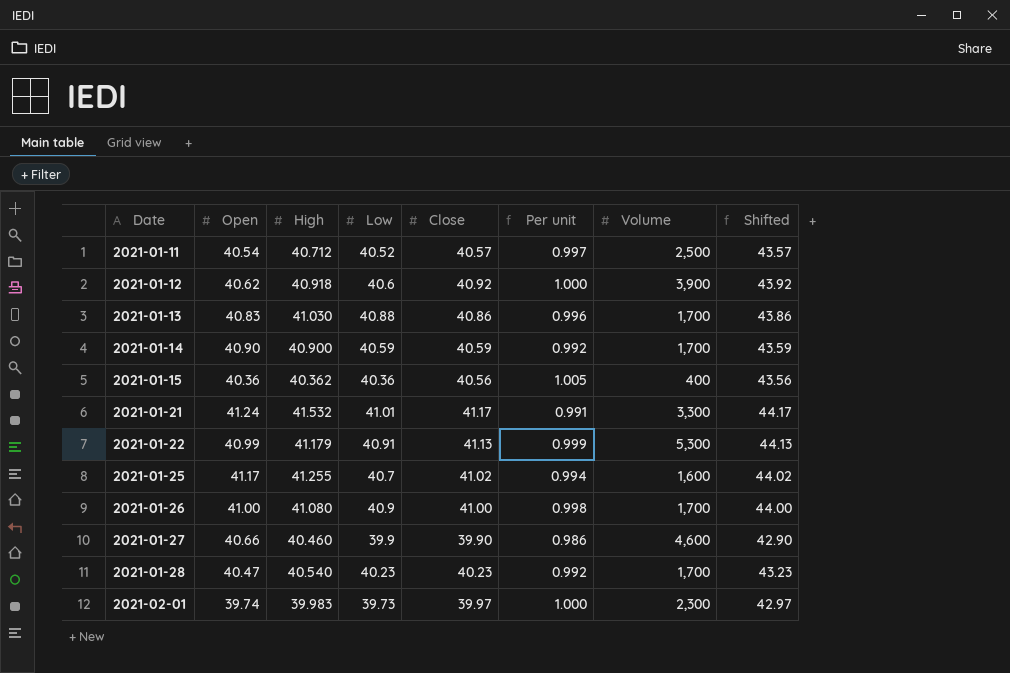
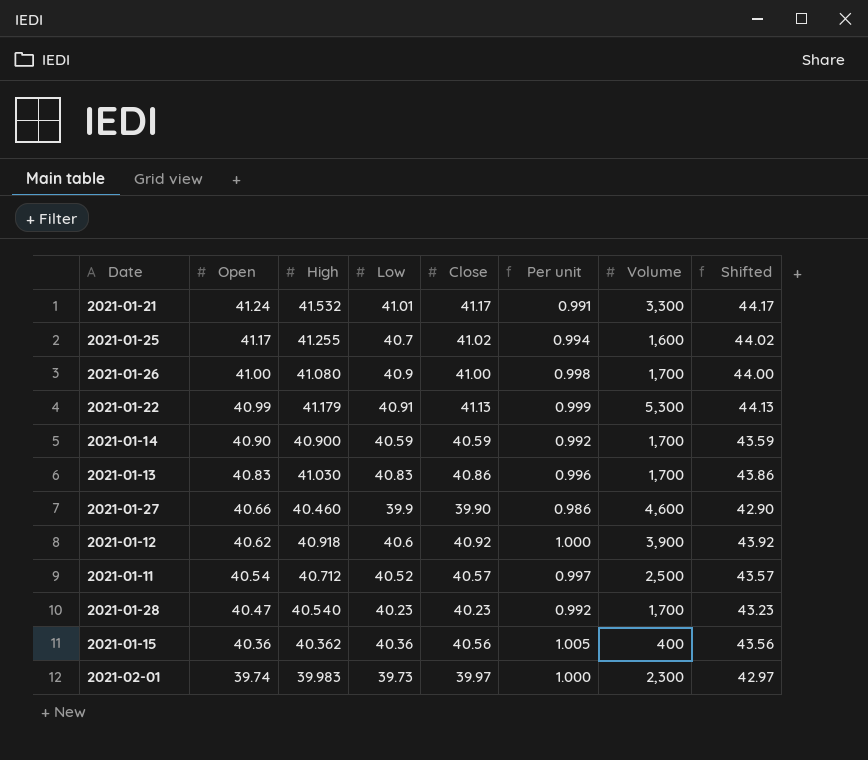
row order: Date ascending -> Open descending
2021-01-13 | Low: 40.88 -> 40.83

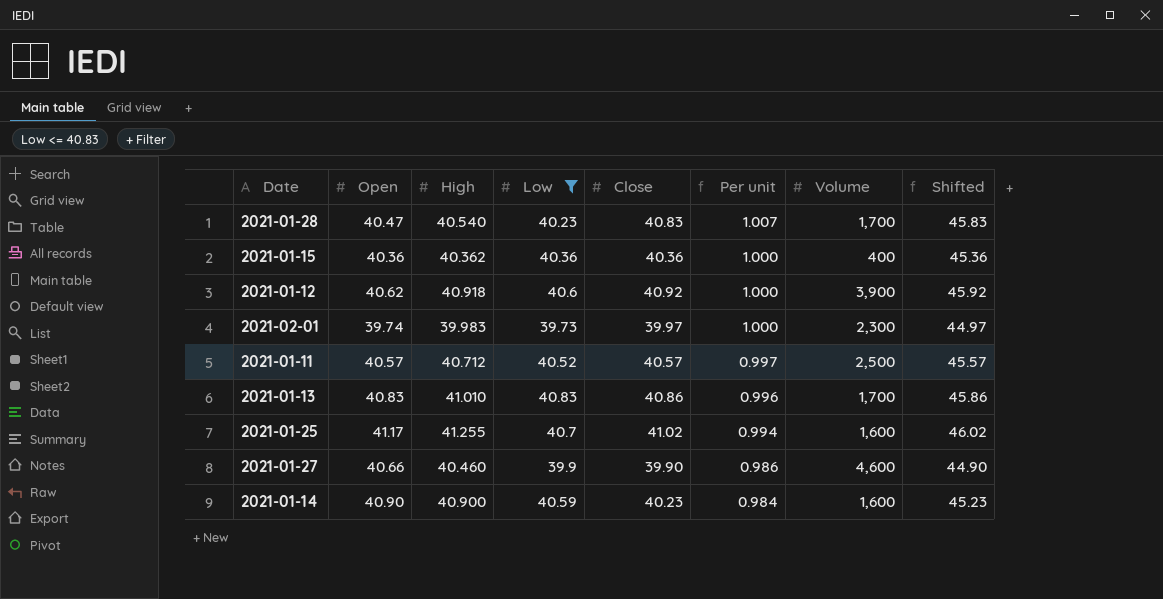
filter: none -> Low <= 40.83
row order: Open descending -> Per unit descending
column Shifted | formula: [Close] + 3 -> [Close] + 5
2021-01-28 | Close: 40.23 -> 40.83
2021-01-28 | Per unit: 0.992 -> 1.007
2021-01-15 | Close: 40.56 -> 40.36
2021-01-15 | Per unit: 1.005 -> 1.000
2021-01-11 | Open: 40.54 -> 40.57
2021-01-13 | High: 41.030 -> 41.010
2021-01-14 | Close: 40.59 -> 40.23
2021-01-14 | Per unit: 0.992 -> 0.984
2021-01-14 | Volume: 1,700 -> 1,600

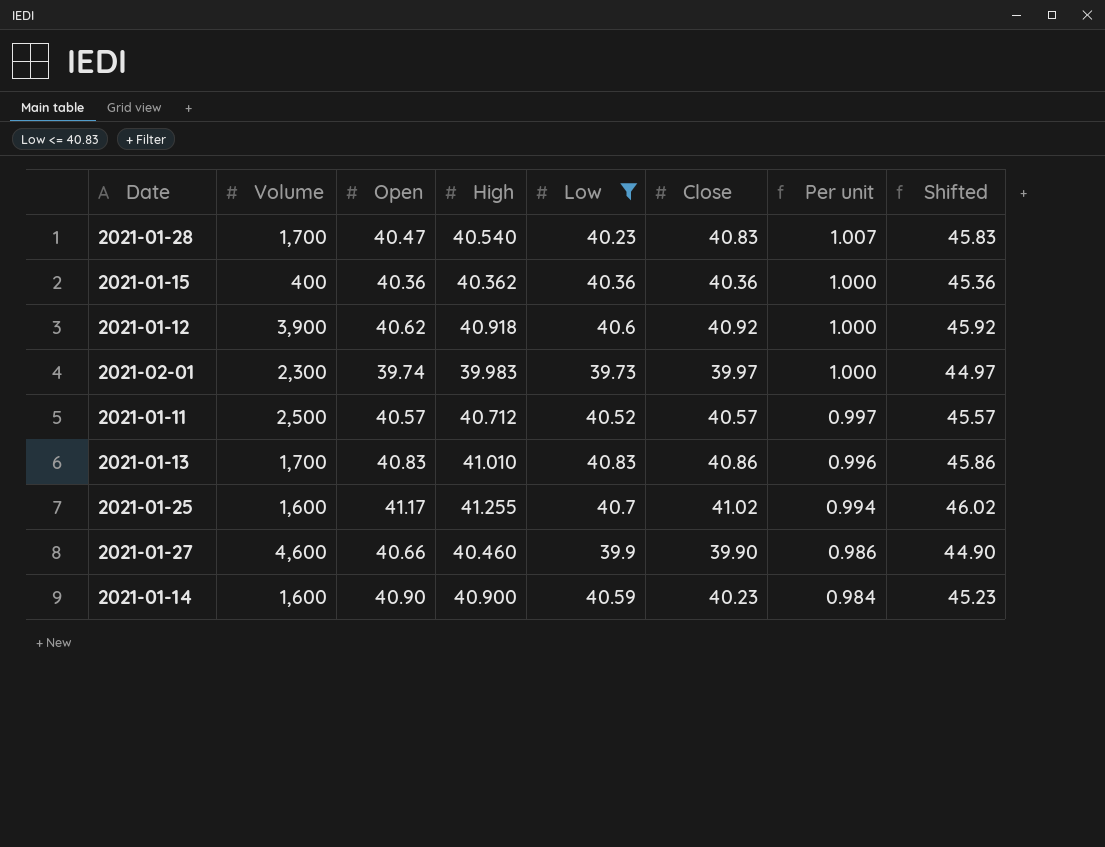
column Volume | position: 7 -> 2

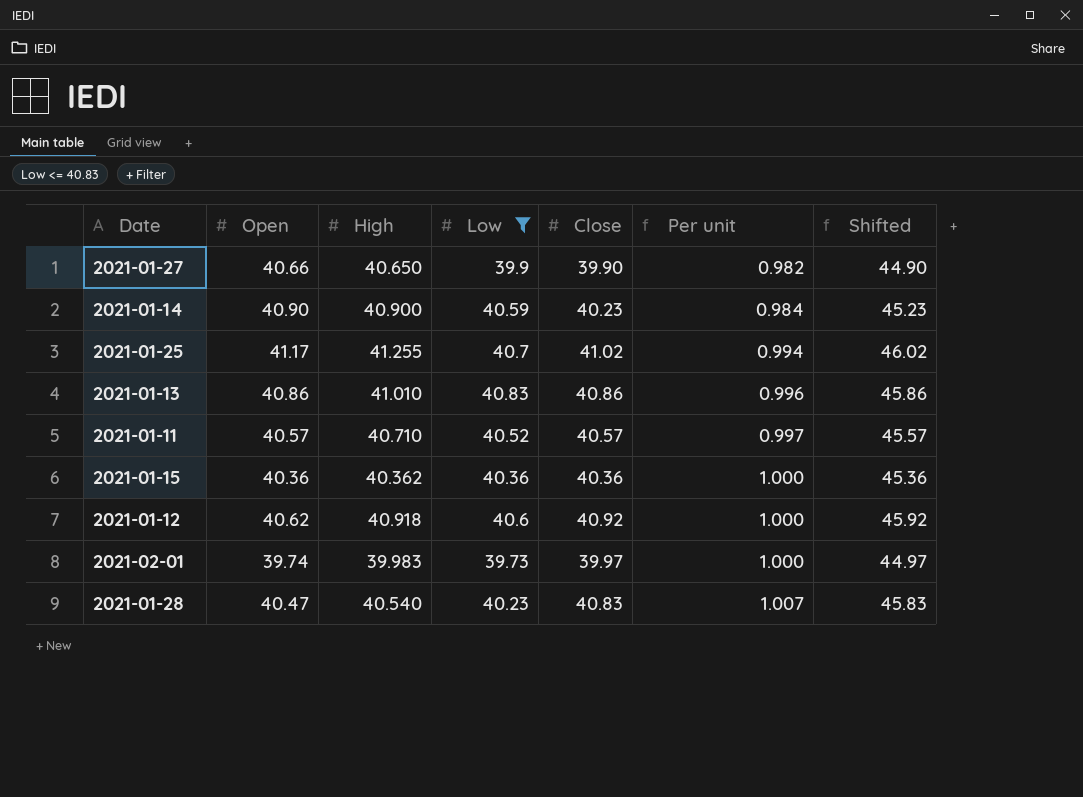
row order: Per unit descending -> Per unit ascending
column Volume | position: 2 -> none
2021-01-27 | High: 40.460 -> 40.650
2021-01-27 | Per unit: 0.986 -> 0.982
2021-01-13 | Open: 40.83 -> 40.86
2021-01-11 | High: 40.712 -> 40.710

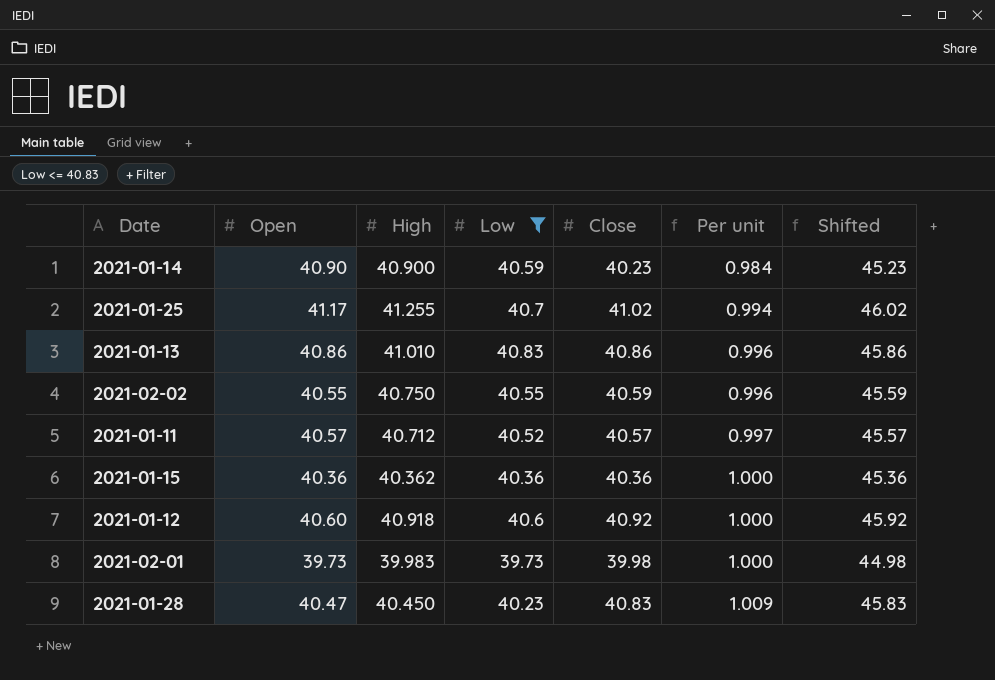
row 2021-01-27: 40.66 | 40.650 | 39.9 | 39.90 | 0.982 | 44.90 -> none
row 2021-02-02: none -> 40.55 | 40.750 | 40.55 | 40.59 | 0.996 | 45.59
2021-01-11 | High: 40.710 -> 40.712
2021-01-12 | Open: 40.62 -> 40.60
2021-02-01 | Open: 39.74 -> 39.73
2021-02-01 | Close: 39.97 -> 39.98
2021-02-01 | Shifted: 44.97 -> 44.98
2021-01-28 | High: 40.540 -> 40.450
2021-01-28 | Per unit: 1.007 -> 1.009

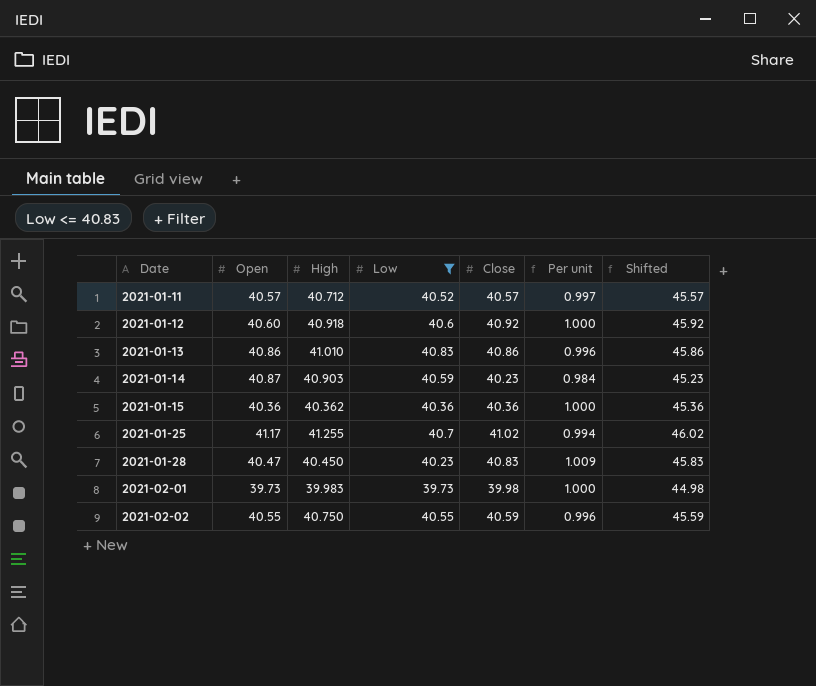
row order: Per unit ascending -> Date ascending
2021-01-14 | Open: 40.90 -> 40.87
2021-01-14 | High: 40.900 -> 40.903

